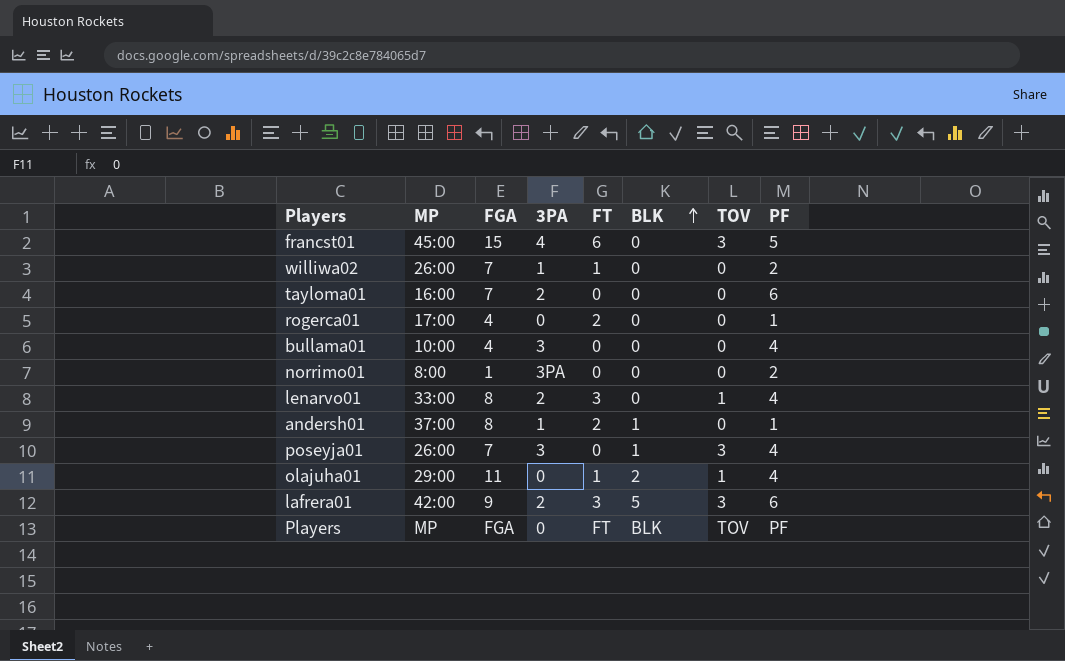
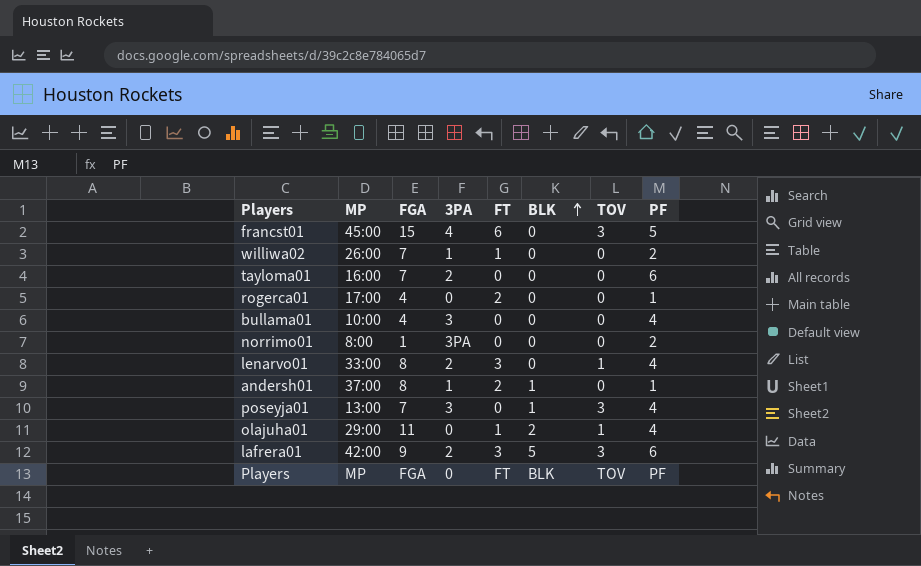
poseyja01 | MP: 26:00 -> 13:00

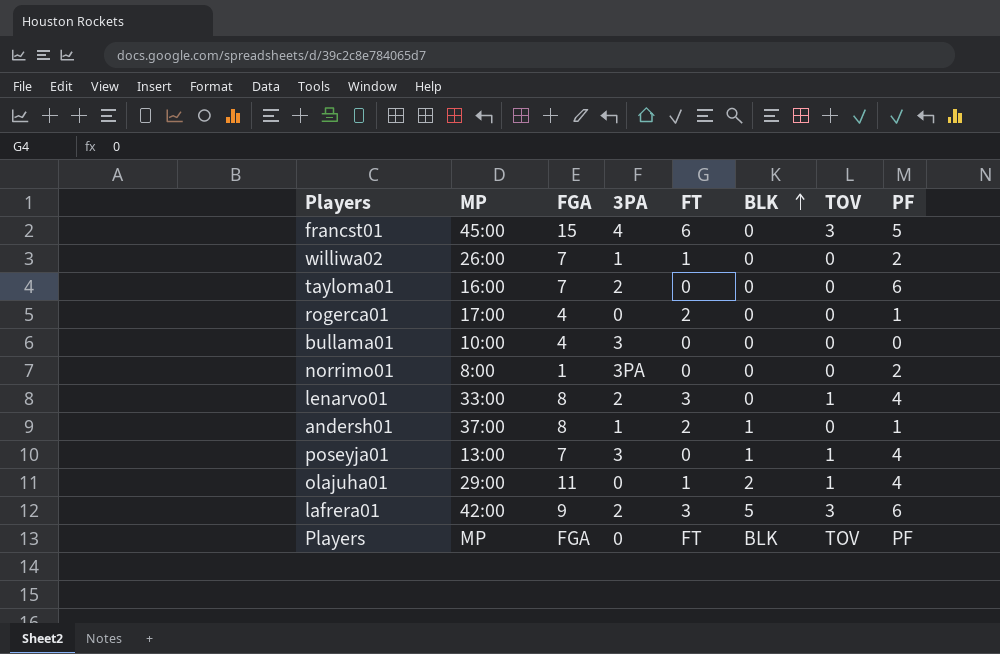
bullama01 | PF: 4 -> 0
poseyja01 | TOV: 3 -> 1

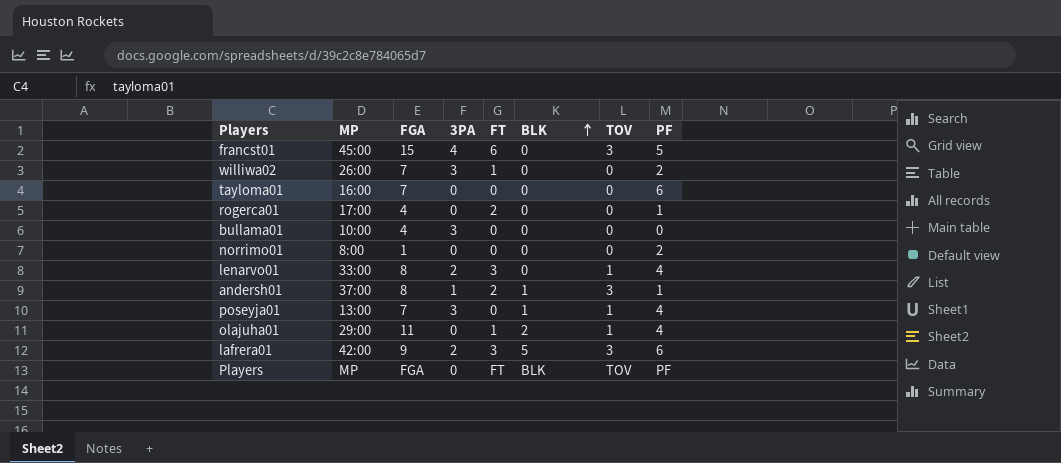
williwa02 | 3PA: 1 -> 3
tayloma01 | 3PA: 2 -> 0
norrimo01 | 3PA: 3PA -> 0
andersh01 | TOV: 0 -> 3

